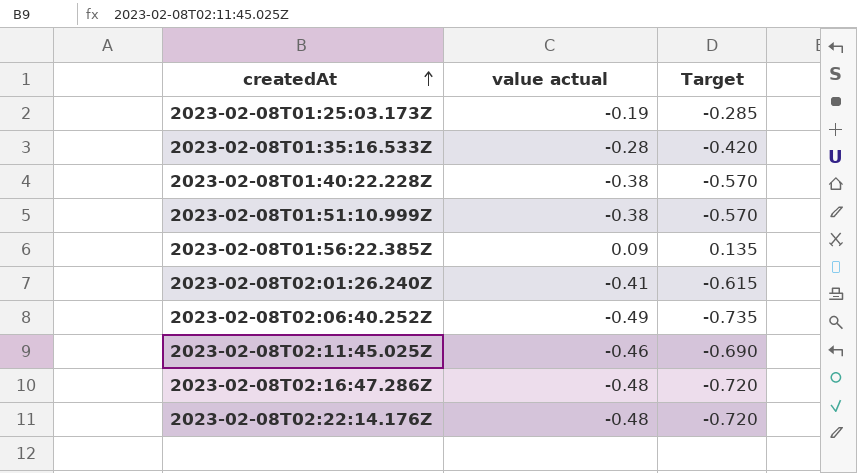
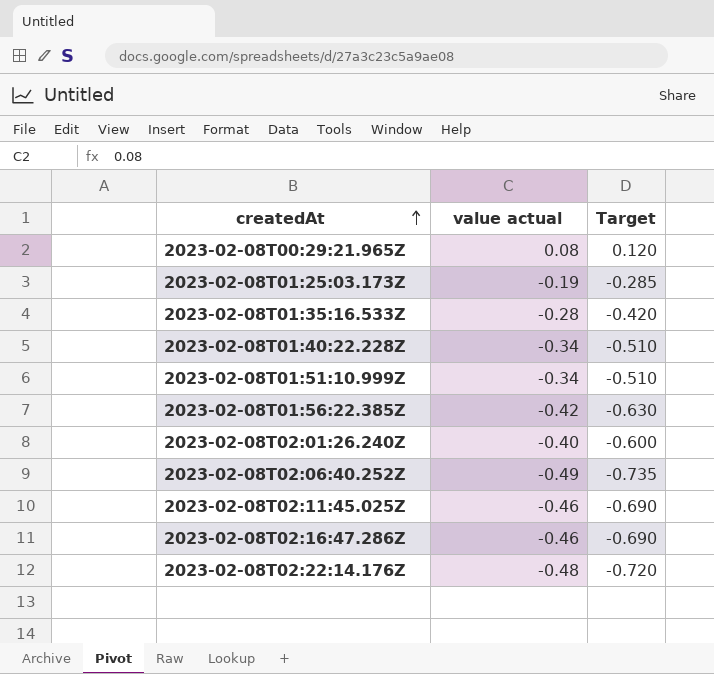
row 2023-02-08T00:29:21.965Z: none -> 0.08 | 0.120
2023-02-08T01:40:22.228Z | value actual: -0.38 -> -0.34
2023-02-08T01:40:22.228Z | Target: -0.570 -> -0.510
2023-02-08T01:51:10.999Z | value actual: -0.38 -> -0.34
2023-02-08T01:51:10.999Z | Target: -0.570 -> -0.510
2023-02-08T01:56:22.385Z | value actual: 0.09 -> -0.42
2023-02-08T01:56:22.385Z | Target: 0.135 -> -0.630
2023-02-08T02:01:26.240Z | value actual: -0.41 -> -0.40
2023-02-08T02:01:26.240Z | Target: -0.615 -> -0.600
2023-02-08T02:16:47.286Z | value actual: -0.48 -> -0.46
2023-02-08T02:16:47.286Z | Target: -0.720 -> -0.690

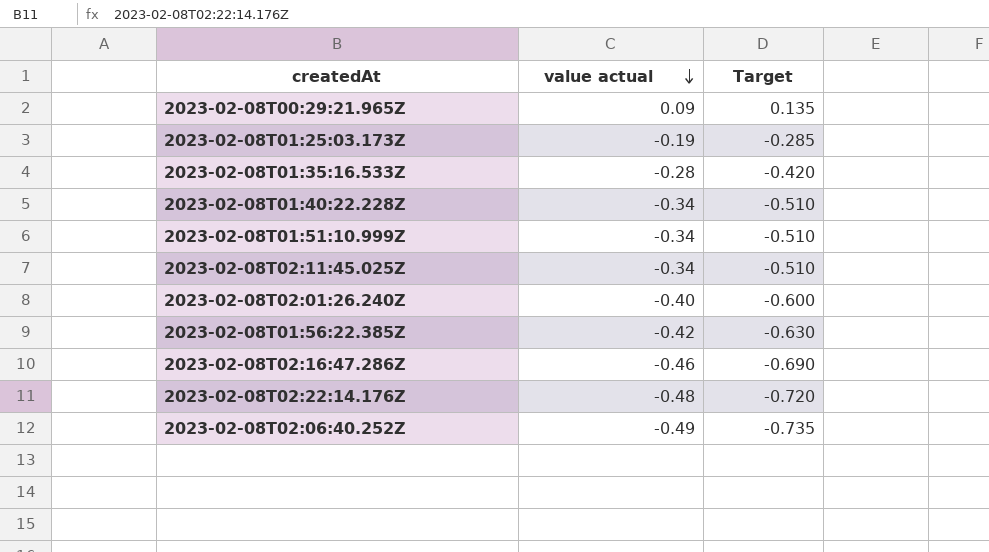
row order: createdAt ascending -> value actual descending
2023-02-08T00:29:21.965Z | value actual: 0.08 -> 0.09
2023-02-08T00:29:21.965Z | Target: 0.120 -> 0.135
2023-02-08T02:11:45.025Z | value actual: -0.46 -> -0.34
2023-02-08T02:11:45.025Z | Target: -0.690 -> -0.510

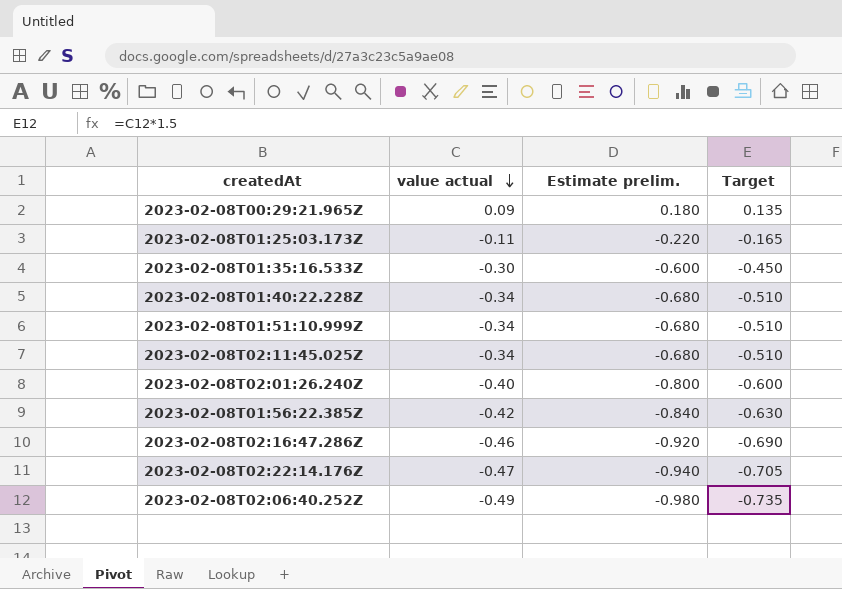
column Estimate prelim. | formula: none -> [value actual] * 2
2023-02-08T01:25:03.173Z | value actual: -0.19 -> -0.11
2023-02-08T01:25:03.173Z | Target: -0.285 -> -0.165
2023-02-08T01:35:16.533Z | value actual: -0.28 -> -0.30
2023-02-08T01:35:16.533Z | Target: -0.420 -> -0.450
2023-02-08T02:22:14.176Z | value actual: -0.48 -> -0.47
2023-02-08T02:22:14.176Z | Target: -0.720 -> -0.705

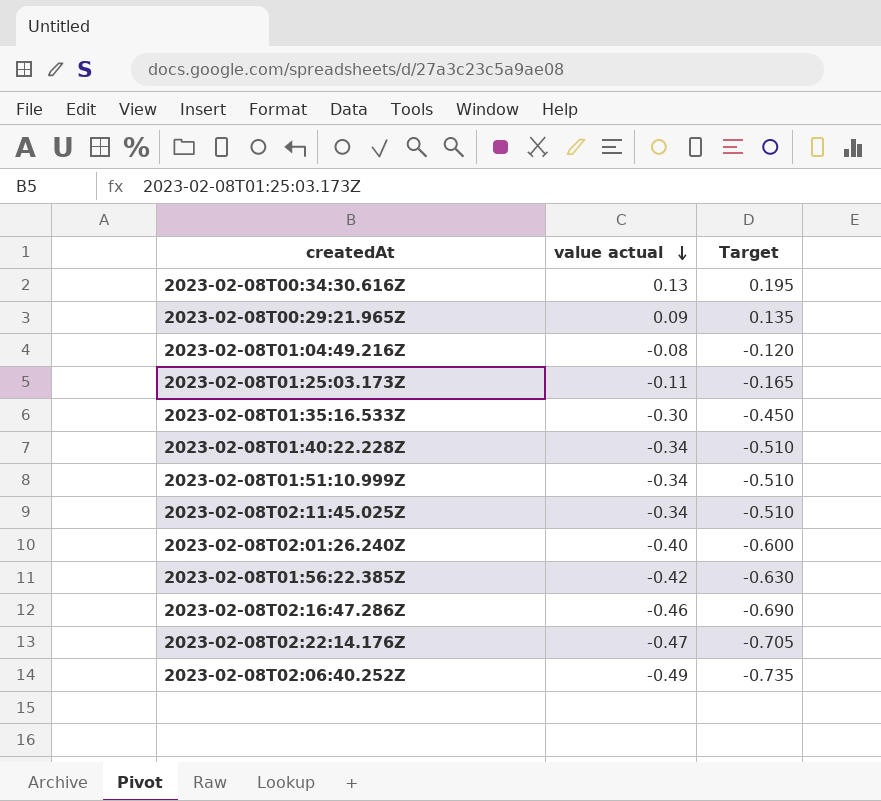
column Estimate prelim. | formula: [value actual] * 2 -> none
row 2023-02-08T00:34:30.616Z: none -> 0.13 | 0.195
row 2023-02-08T01:04:49.216Z: none -> -0.08 | -0.120

